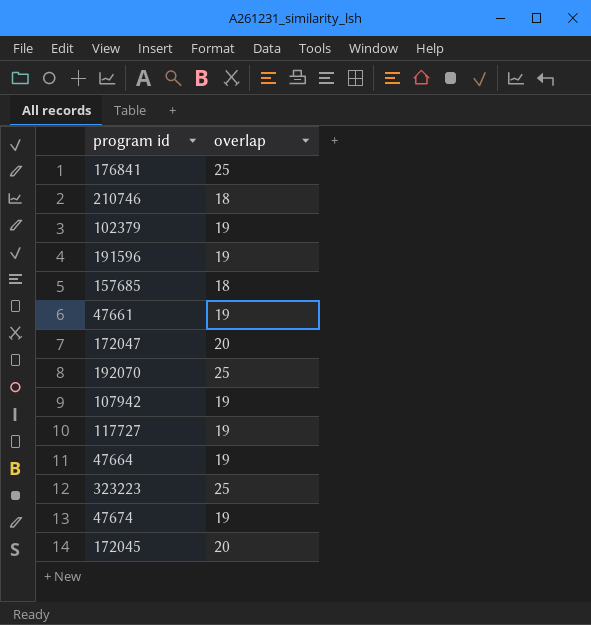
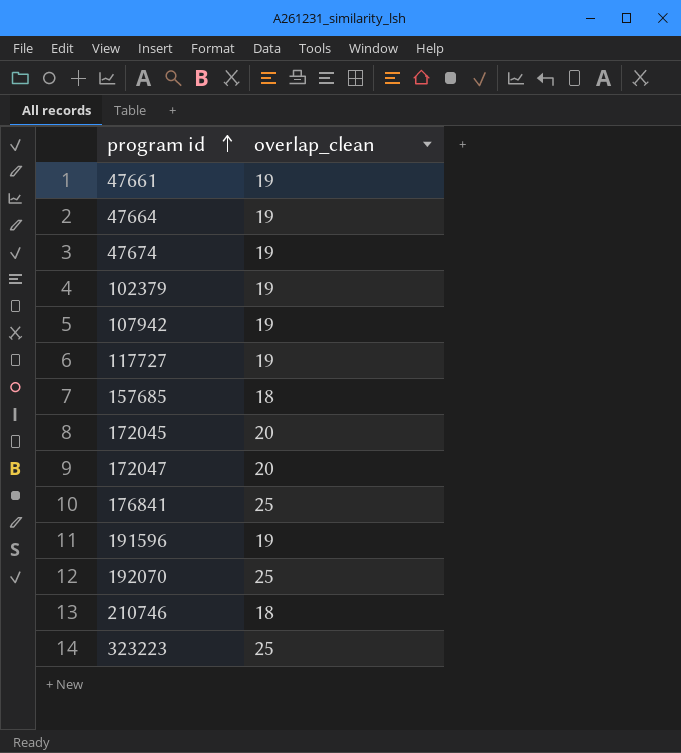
row order: none -> program id ascending
column name: overlap -> overlap_clean

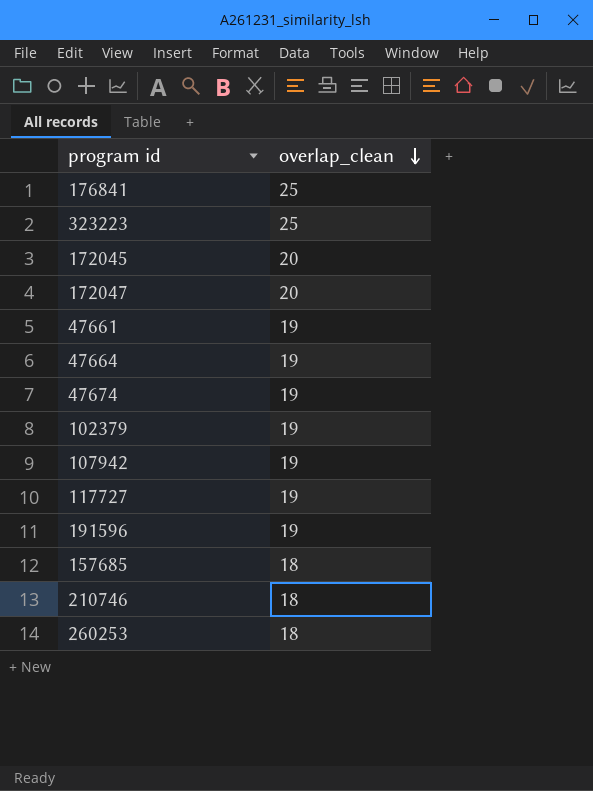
row order: program id ascending -> overlap_clean descending
row 192070: 25 -> none
row 260253: none -> 18

